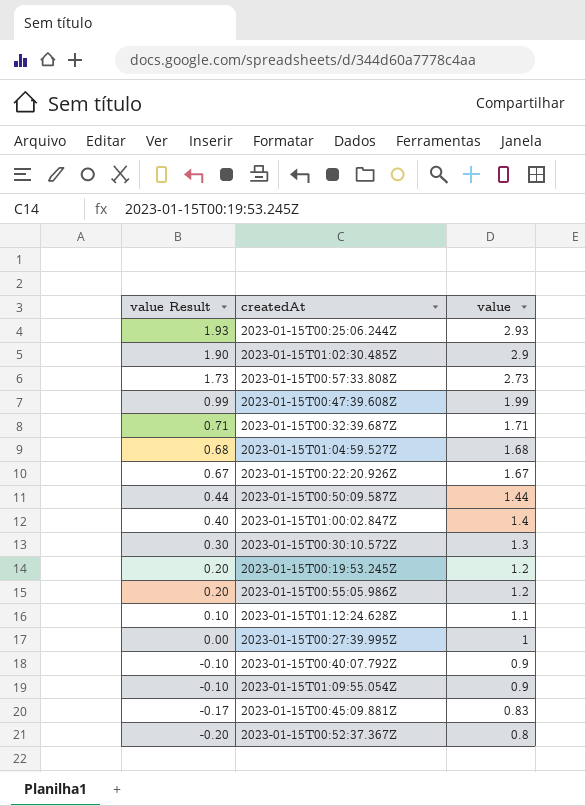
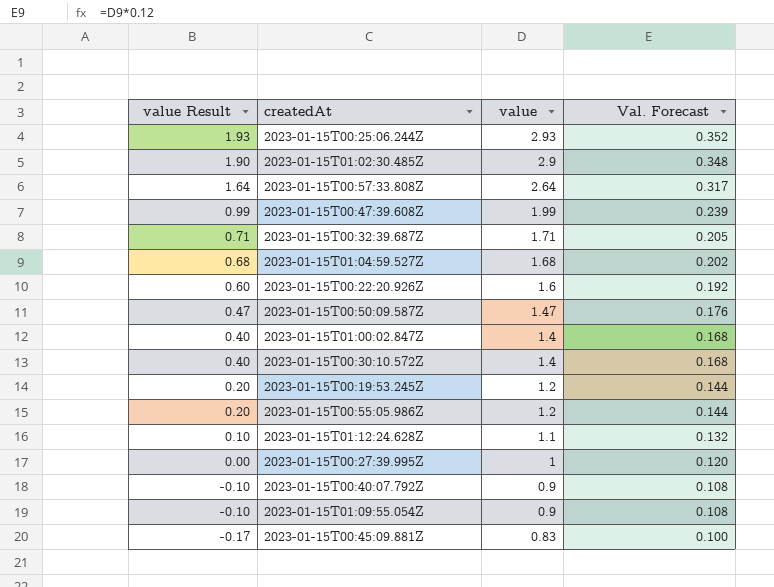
column Val. Forecast | formula: none -> [value] * 0.12
row 2023-01-15T00:52:37.367Z: -0.20 | 0.8 -> none
2023-01-15T00:57:33.808Z | value Result: 1.73 -> 1.64
2023-01-15T00:57:33.808Z | value: 2.73 -> 2.64
2023-01-15T00:22:20.926Z | value Result: 0.67 -> 0.60
2023-01-15T00:22:20.926Z | value: 1.67 -> 1.6
2023-01-15T00:50:09.587Z | value Result: 0.44 -> 0.47
2023-01-15T00:50:09.587Z | value: 1.44 -> 1.47
2023-01-15T00:30:10.572Z | value Result: 0.30 -> 0.40
2023-01-15T00:30:10.572Z | value: 1.3 -> 1.4

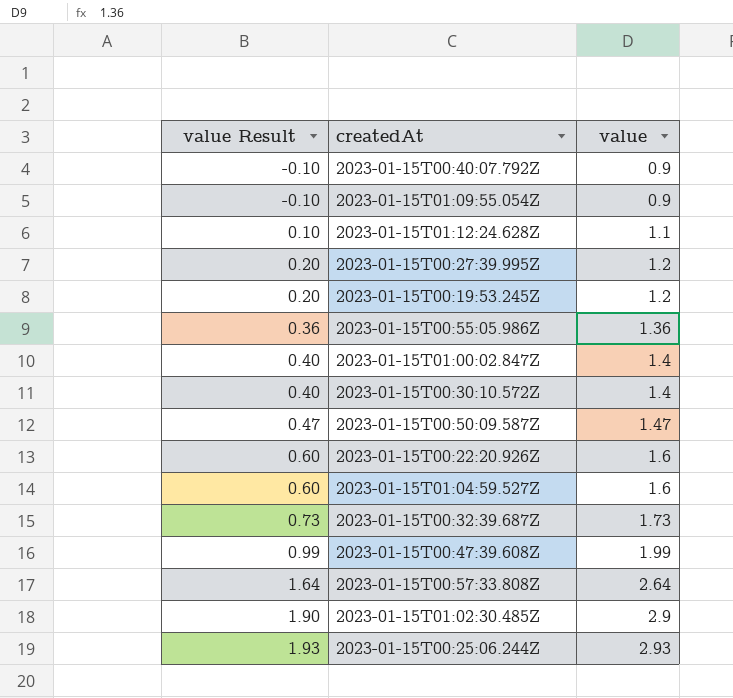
row order: value Result descending -> value Result ascending
column Val. Forecast | formula: [value] * 0.12 -> none
row 2023-01-15T00:45:09.881Z: -0.17 | 0.83 | 0.100 -> none
2023-01-15T00:27:39.995Z | value Result: 0.00 -> 0.20
2023-01-15T00:27:39.995Z | value: 1 -> 1.2
2023-01-15T00:55:05.986Z | value Result: 0.20 -> 0.36
2023-01-15T00:55:05.986Z | value: 1.2 -> 1.36
2023-01-15T01:04:59.527Z | value Result: 0.68 -> 0.60
2023-01-15T01:04:59.527Z | value: 1.68 -> 1.6
2023-01-15T00:32:39.687Z | value Result: 0.71 -> 0.73
2023-01-15T00:32:39.687Z | value: 1.71 -> 1.73

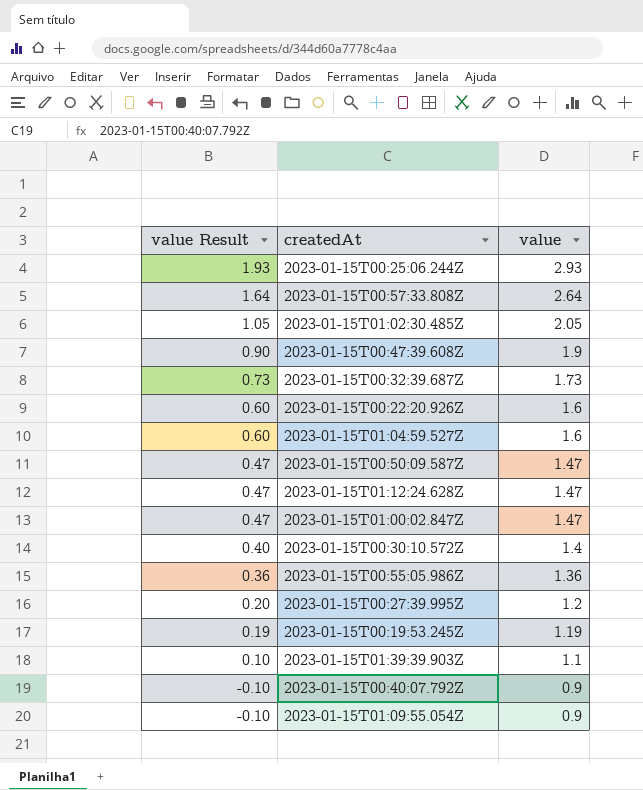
row order: value Result ascending -> value Result descending
2023-01-15T01:02:30.485Z | value Result: 1.90 -> 1.05
2023-01-15T01:02:30.485Z | value: 2.9 -> 2.05
2023-01-15T00:47:39.608Z | value Result: 0.99 -> 0.90
2023-01-15T00:47:39.608Z | value: 1.99 -> 1.9
2023-01-15T01:12:24.628Z | value Result: 0.10 -> 0.47
2023-01-15T01:12:24.628Z | value: 1.1 -> 1.47
2023-01-15T01:00:02.847Z | value Result: 0.40 -> 0.47
2023-01-15T01:00:02.847Z | value: 1.4 -> 1.47
2023-01-15T00:19:53.245Z | value Result: 0.20 -> 0.19
2023-01-15T00:19:53.245Z | value: 1.2 -> 1.19
row 2023-01-15T01:39:39.903Z: none -> 0.10 | 1.1

